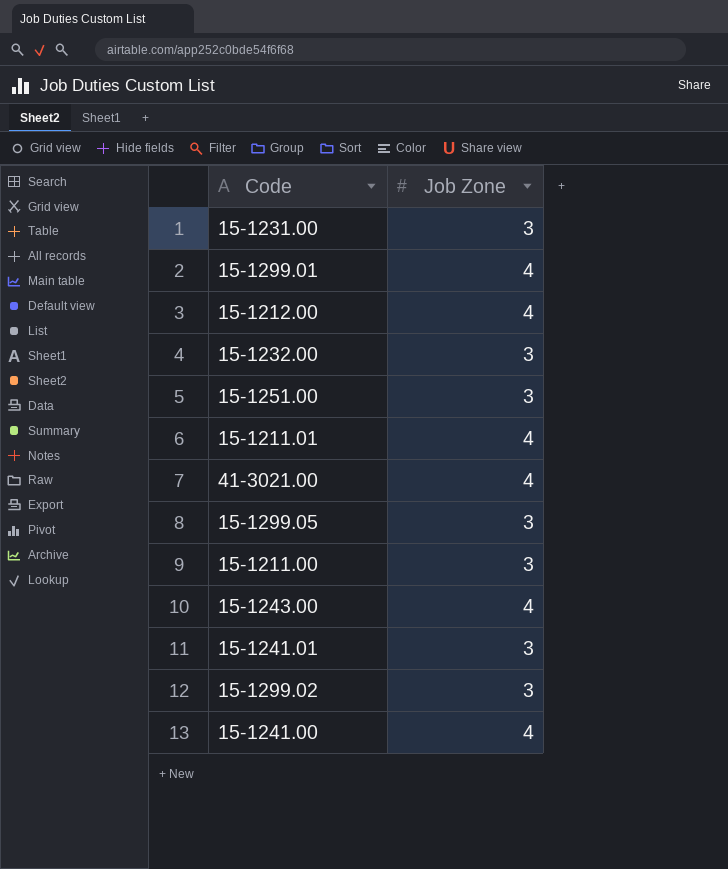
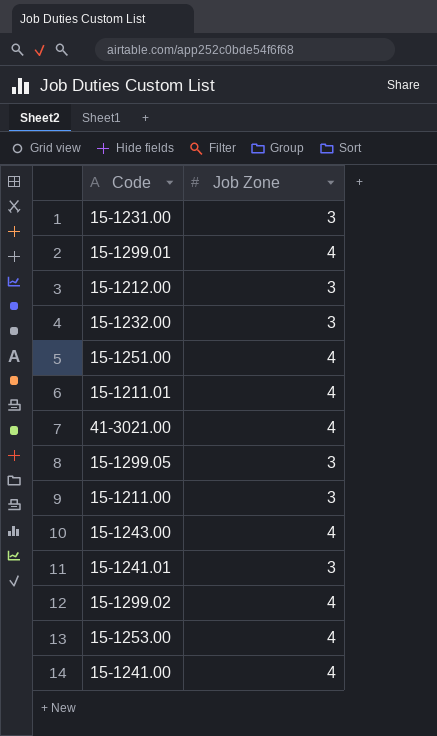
15-1212.00 | Job Zone: 4 -> 3
15-1251.00 | Job Zone: 3 -> 4
15-1299.02 | Job Zone: 3 -> 4
row 15-1253.00: none -> 4

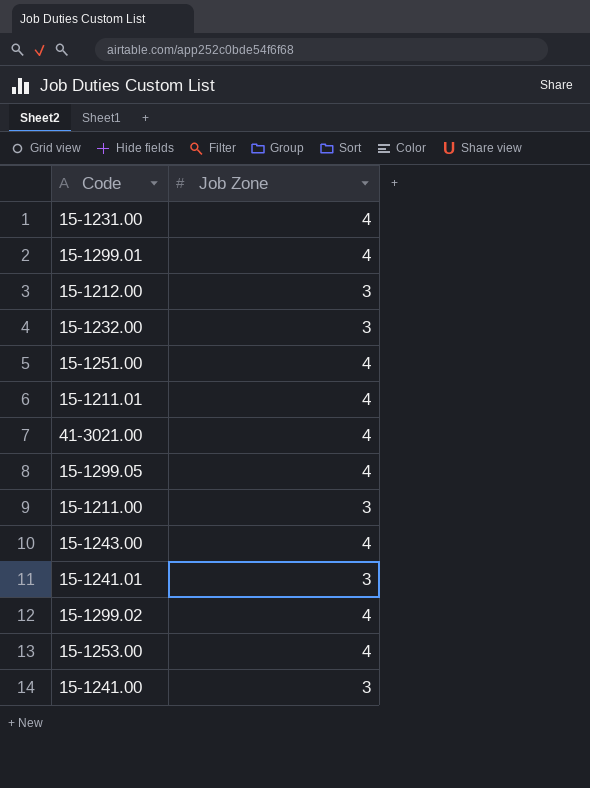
15-1231.00 | Job Zone: 3 -> 4
15-1299.05 | Job Zone: 3 -> 4
15-1241.00 | Job Zone: 4 -> 3

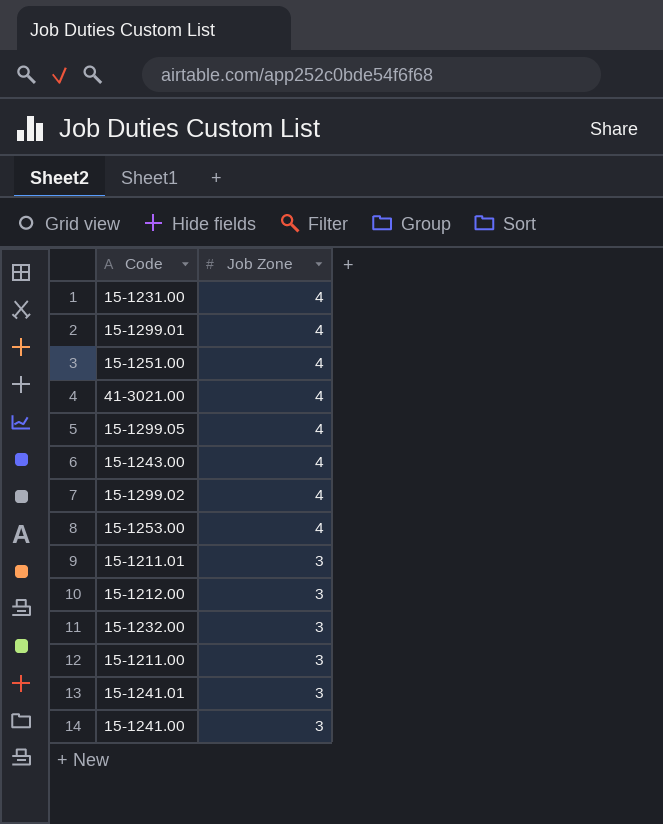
row order: none -> Job Zone descending
15-1211.01 | Job Zone: 4 -> 3

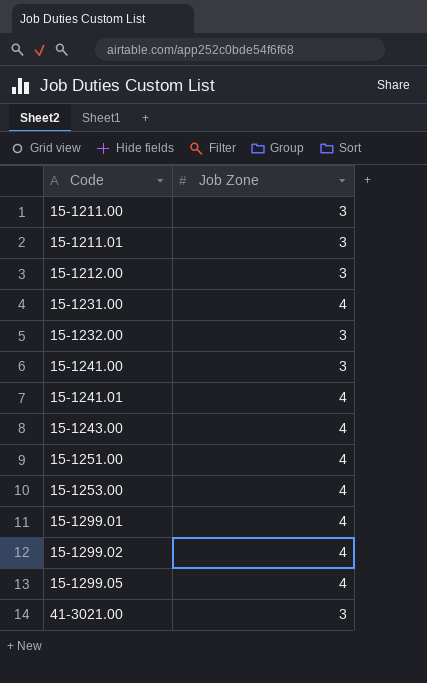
row order: Job Zone descending -> Code ascending
15-1241.01 | Job Zone: 3 -> 4
41-3021.00 | Job Zone: 4 -> 3

